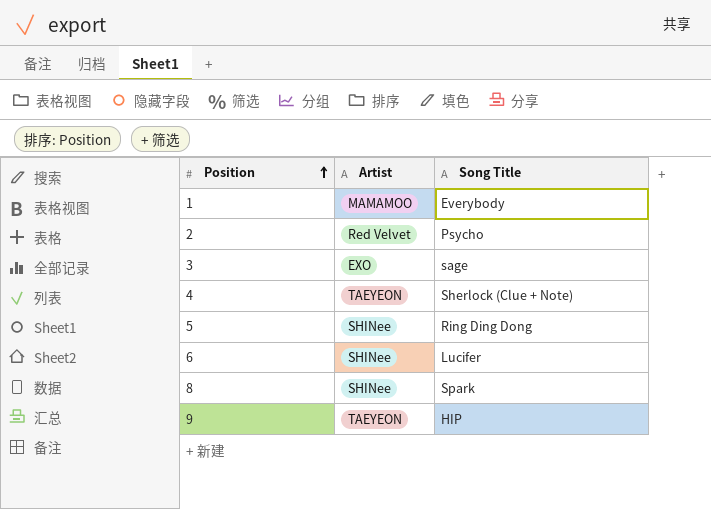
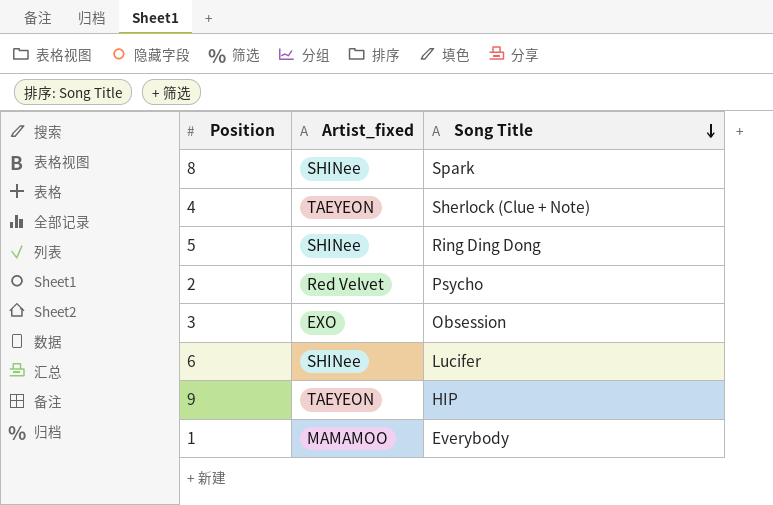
row order: Position ascending -> Song Title descending
column name: Artist -> Artist_fixed
3 | Song Title: sage -> Obsession

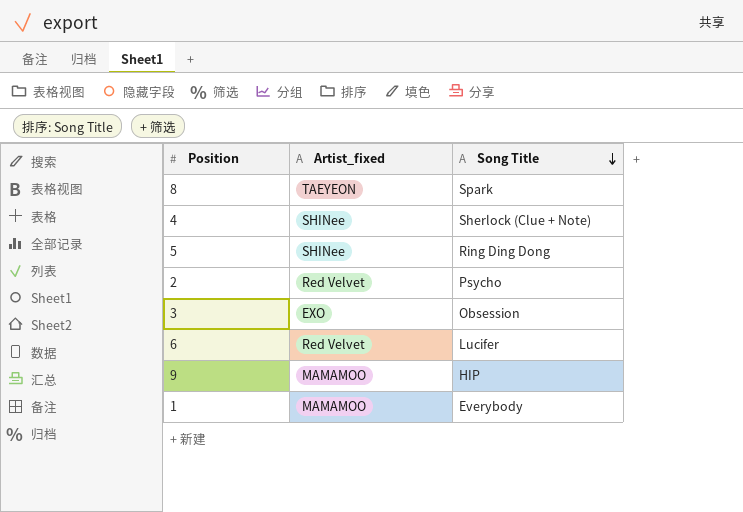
8 | Artist_fixed: SHINee -> TAEYEON
4 | Artist_fixed: TAEYEON -> SHINee
6 | Artist_fixed: SHINee -> Red Velvet
9 | Artist_fixed: TAEYEON -> MAMAMOO

